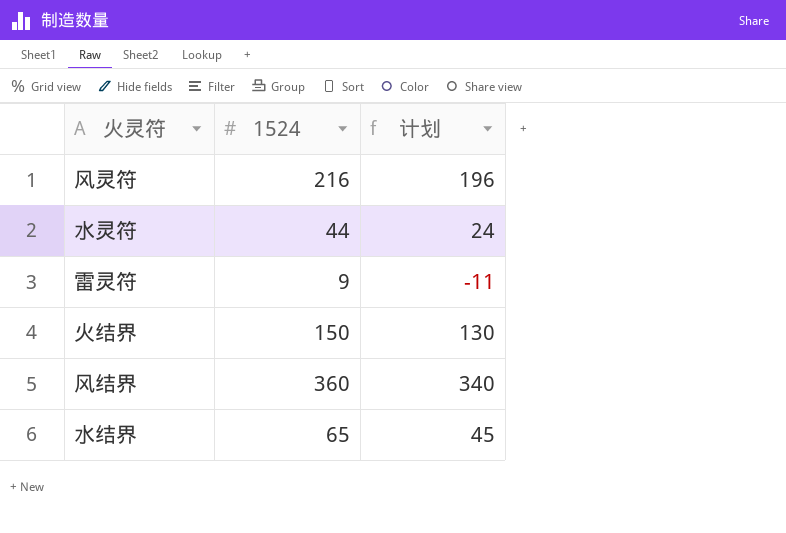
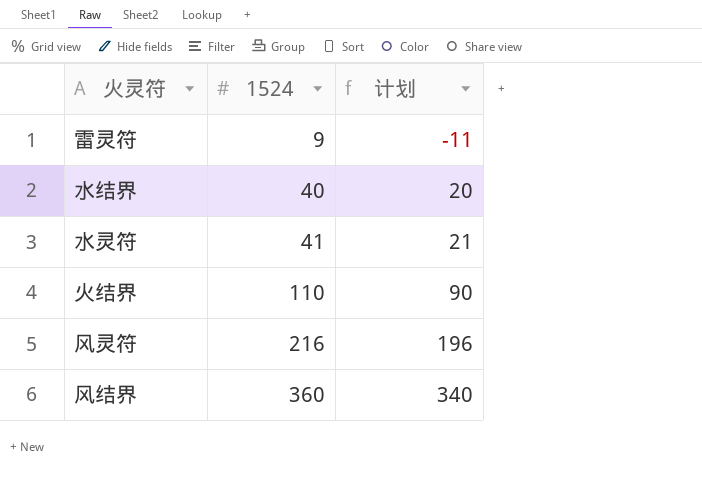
row order: none -> 1524 ascending
水结界 | 1524: 65 -> 40
水结界 | 计划: 45 -> 20
水灵符 | 1524: 44 -> 41
水灵符 | 计划: 24 -> 21
火结界 | 1524: 150 -> 110
火结界 | 计划: 130 -> 90

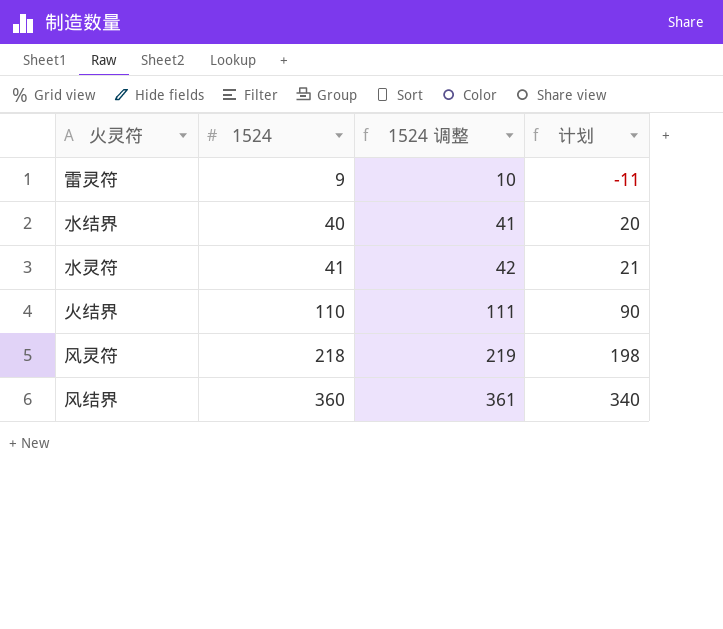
column 1524 调整 | formula: none -> [1524] + 1
风灵符 | 1524: 216 -> 218
风灵符 | 计划: 196 -> 198

